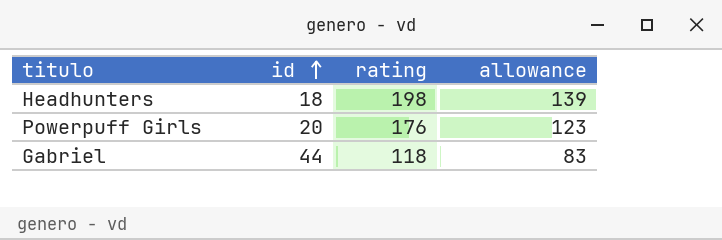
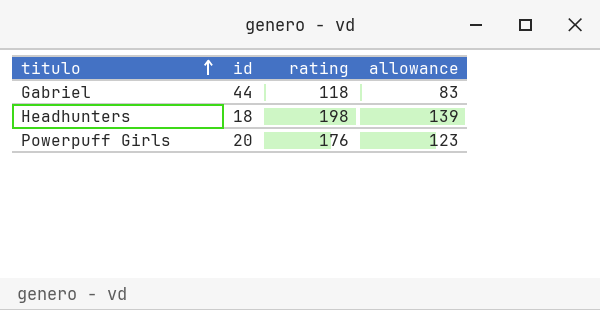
row order: id ascending -> titulo ascending

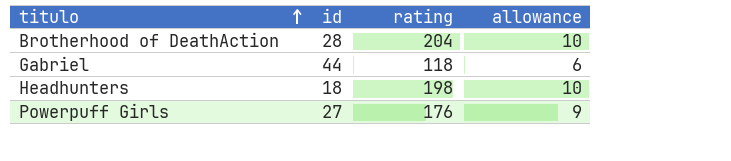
column allowance | formula: [rating] * 0.7 -> [rating] * 0.05
row Brotherhood of DeathAction: none -> 28 | 204 | 10
Powerpuff Girls | id: 20 -> 27

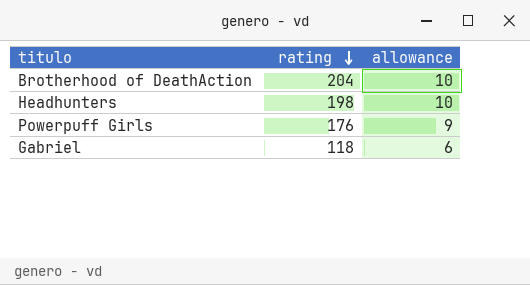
row order: titulo ascending -> rating descending
column id | position: 2 -> none

